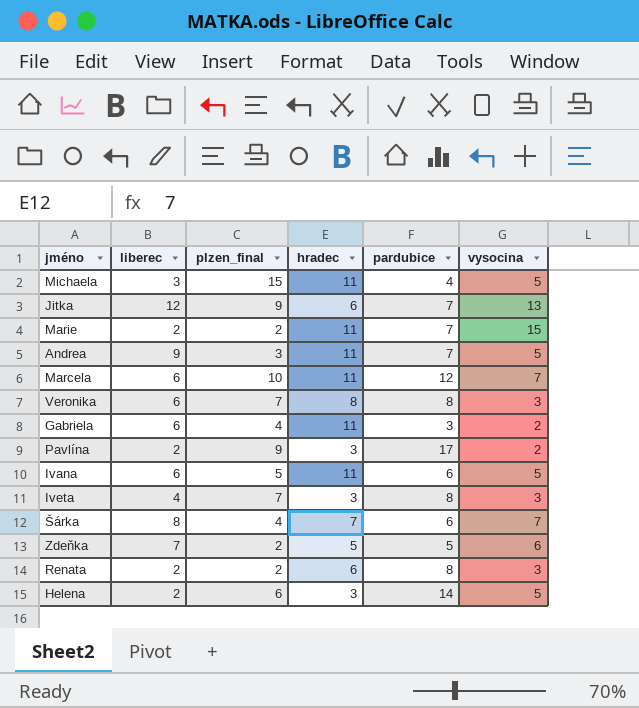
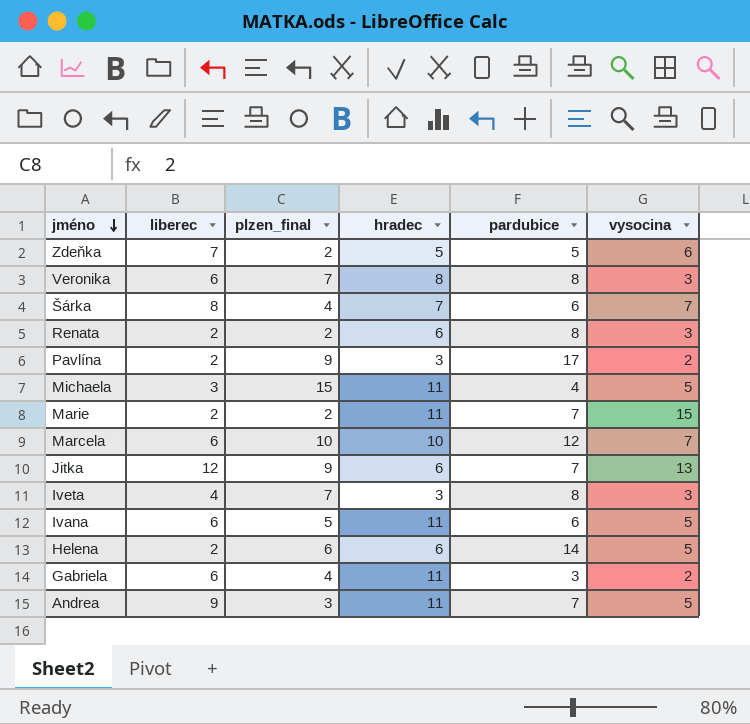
row order: none -> jméno descending
Marcela | hradec: 11 -> 10
Helena | hradec: 3 -> 6

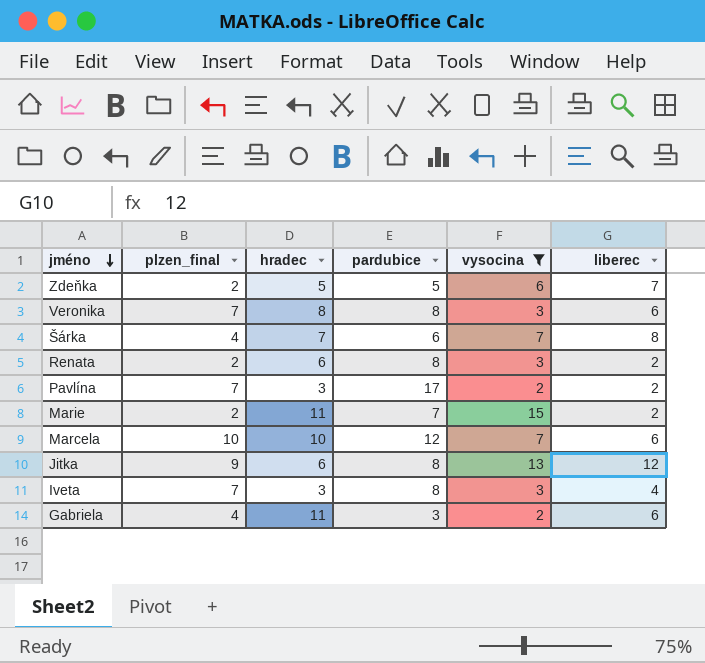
filter: none -> vysocina != 5
column liberec | position: 2 -> 6
Pavlína | plzen_final: 9 -> 7
Jitka | pardubice: 7 -> 8

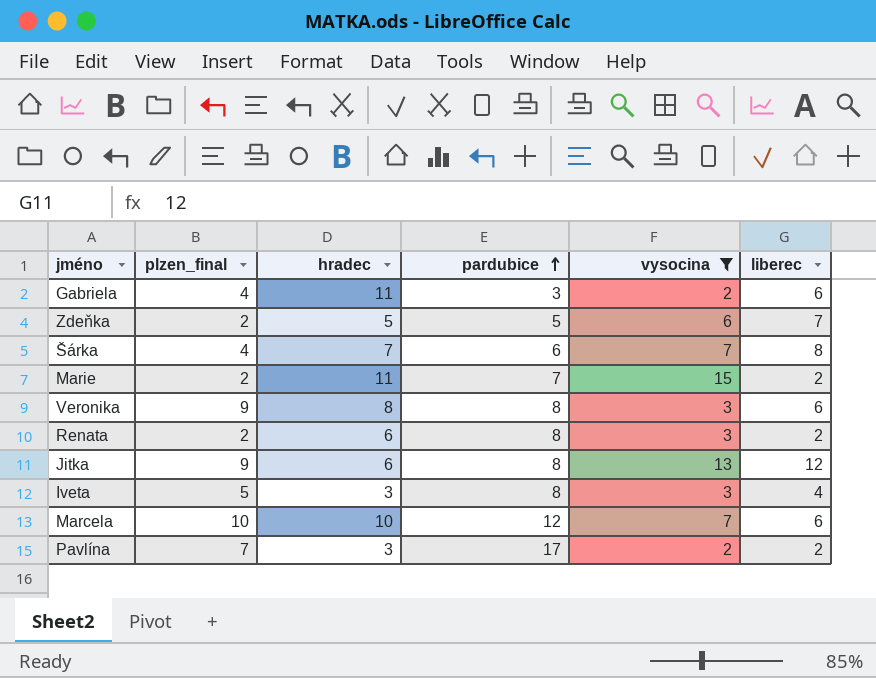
row order: jméno descending -> pardubice ascending
Veronika | plzen_final: 7 -> 9
Iveta | plzen_final: 7 -> 5

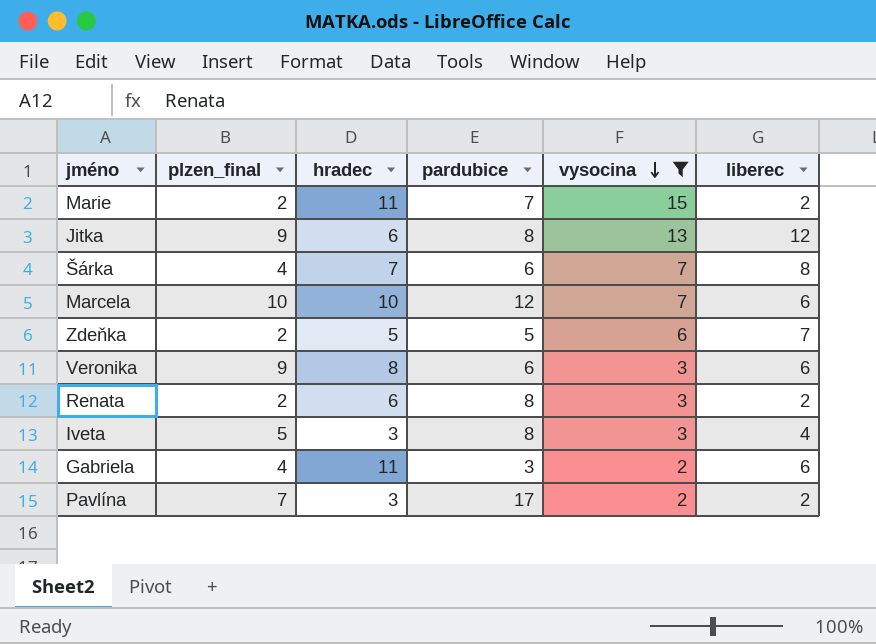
row order: pardubice ascending -> vysocina descending
Veronika | pardubice: 8 -> 6

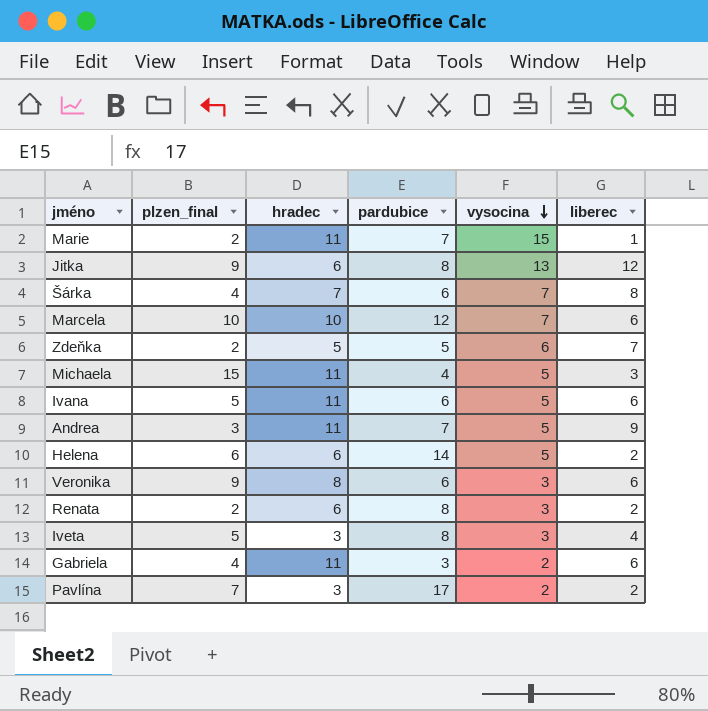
filter: vysocina != 5 -> none
Marie | liberec: 2 -> 1

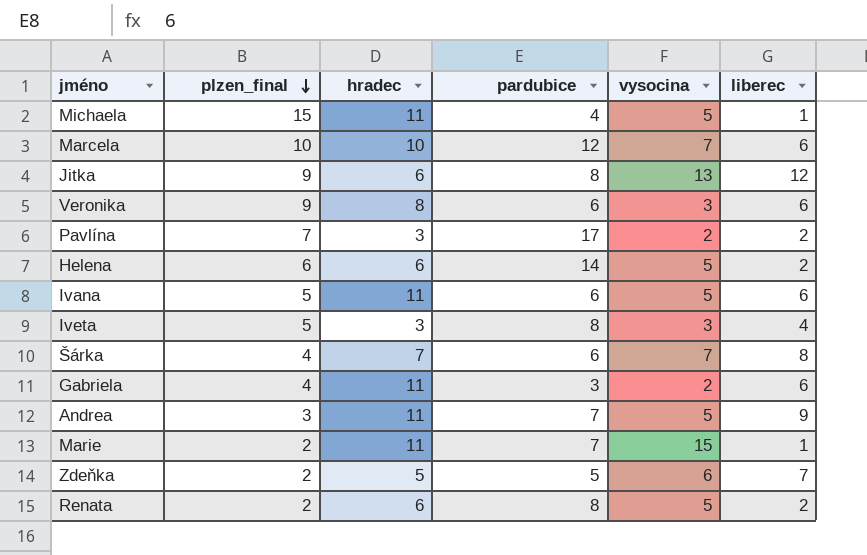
row order: vysocina descending -> plzen_final descending
Michaela | liberec: 3 -> 1
Renata | vysocina: 3 -> 5

